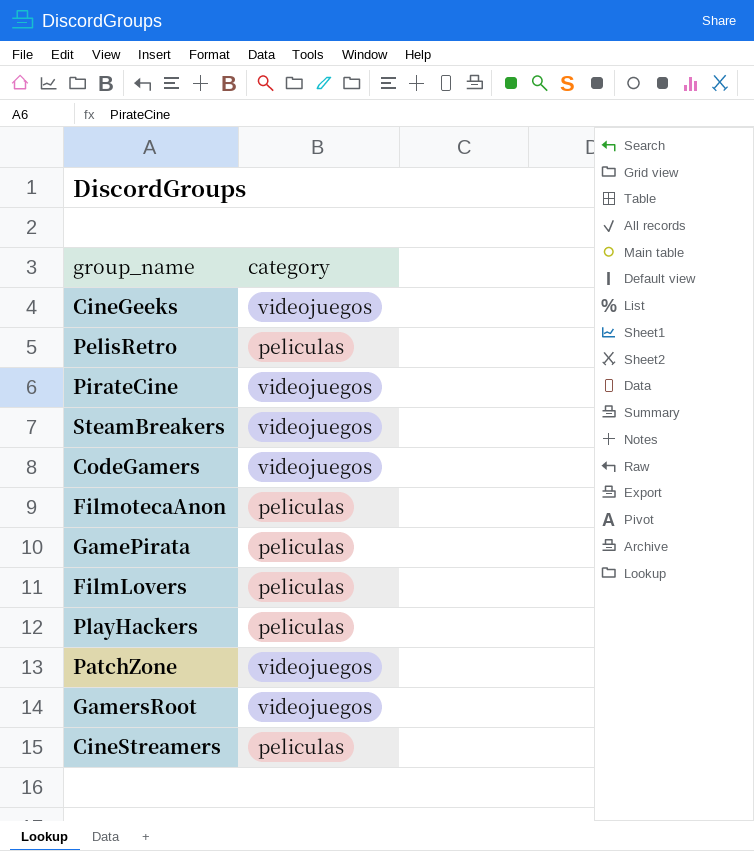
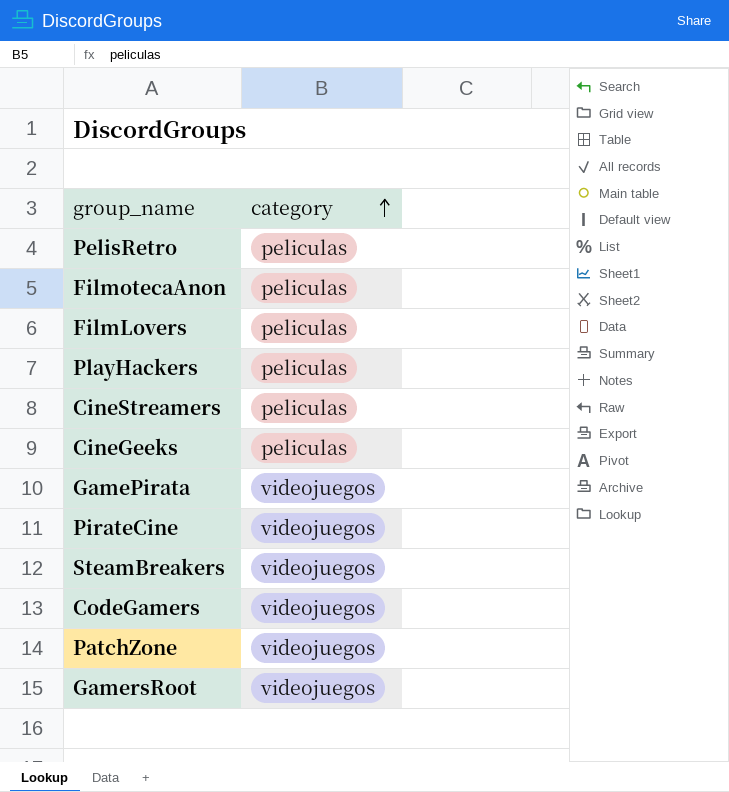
row order: none -> category ascending
CineGeeks | category: videojuegos -> peliculas
GamePirata | category: peliculas -> videojuegos

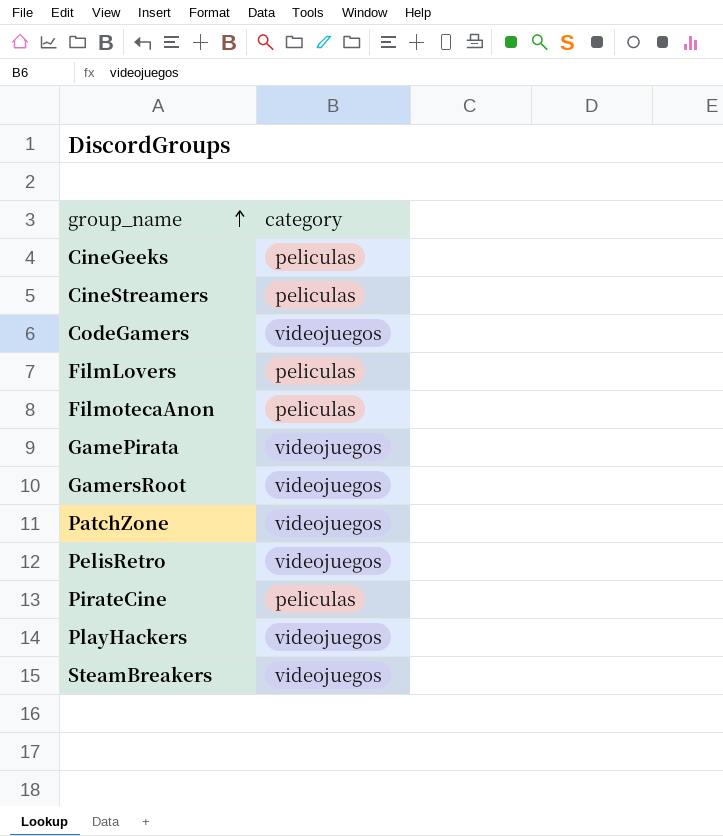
row order: category ascending -> group_name ascending
PelisRetro | category: peliculas -> videojuegos
PirateCine | category: videojuegos -> peliculas
PlayHackers | category: peliculas -> videojuegos

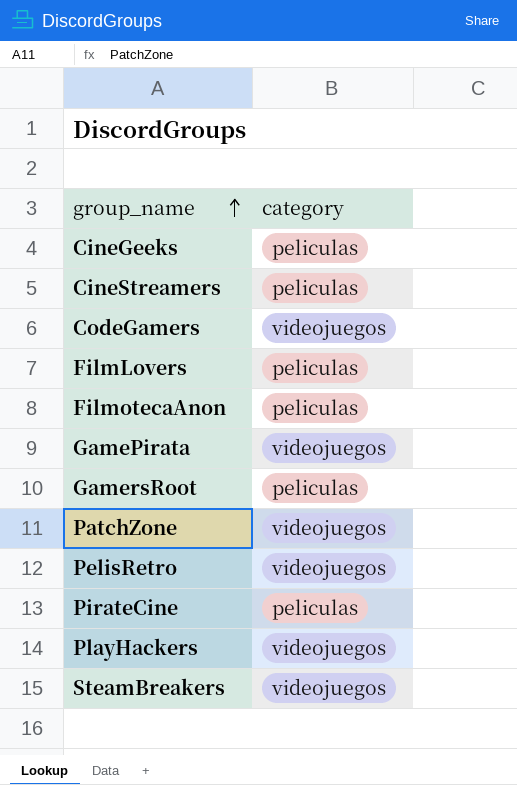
GamersRoot | category: videojuegos -> peliculas

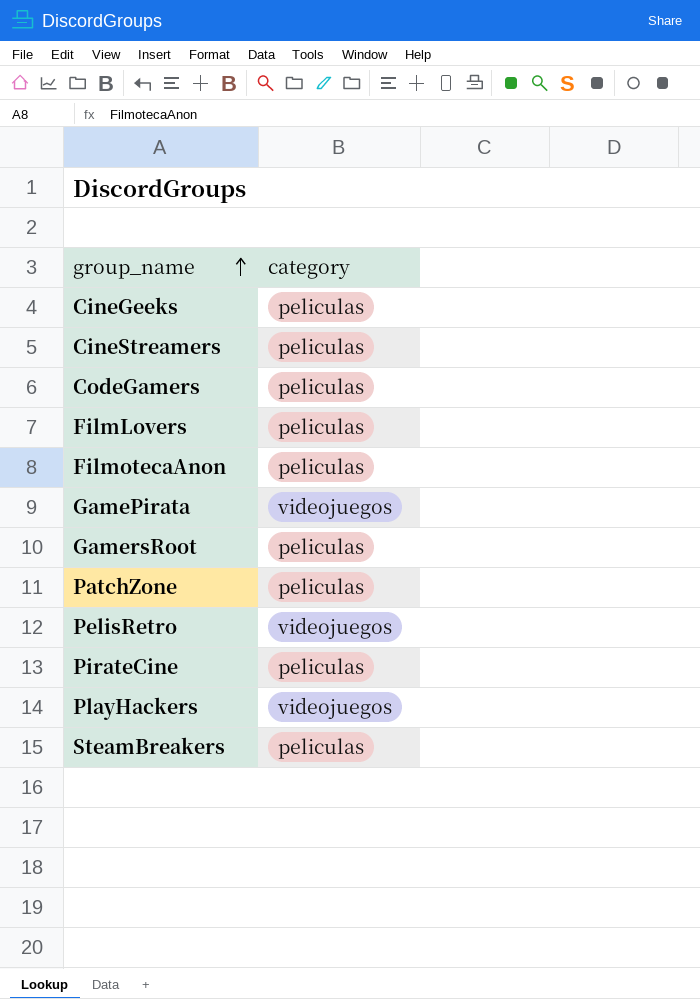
CodeGamers | category: videojuegos -> peliculas
PatchZone | category: videojuegos -> peliculas
SteamBreakers | category: videojuegos -> peliculas

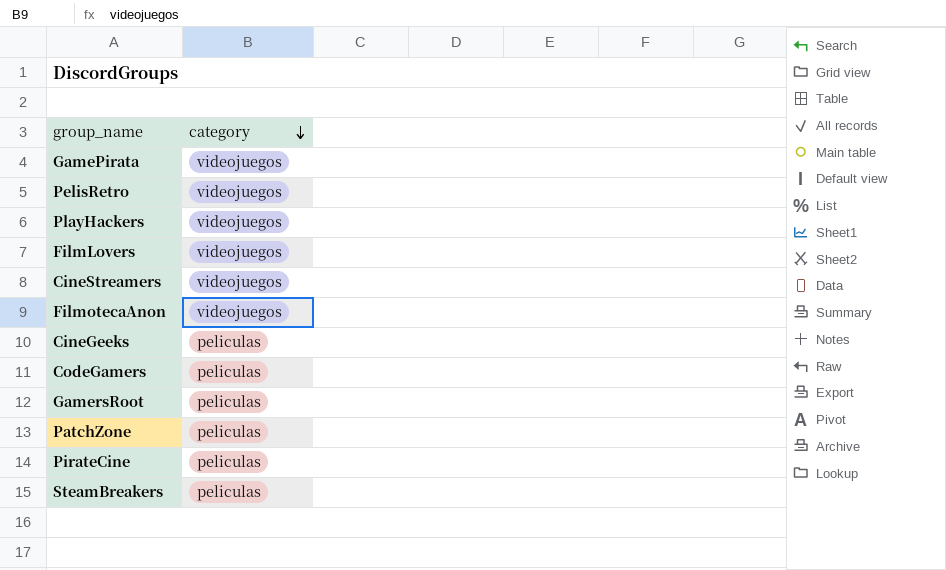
row order: group_name ascending -> category descending
FilmLovers | category: peliculas -> videojuegos
CineStreamers | category: peliculas -> videojuegos
FilmotecaAnon | category: peliculas -> videojuegos

